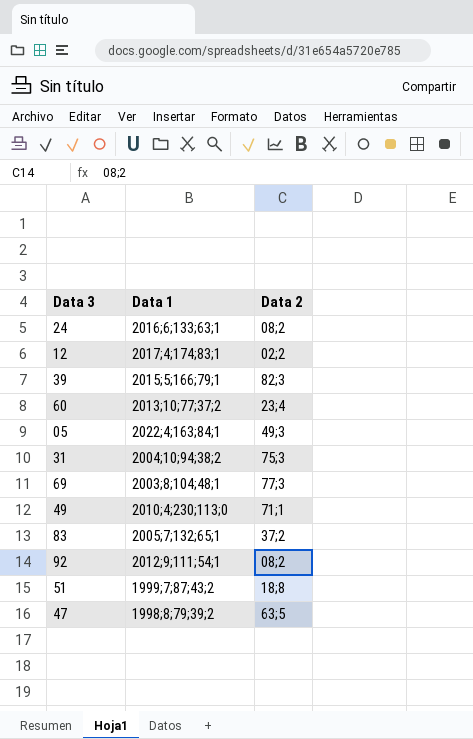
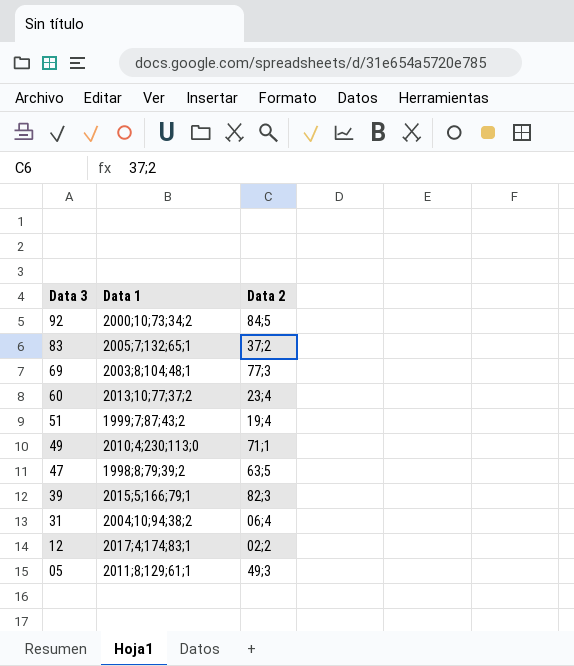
row order: none -> Data 3 descending
row 24: 2016;6;133;63;1 | 08;2 -> none
92 | Data 1: 2012;9;111;54;1 -> 2000;10;73;34;2
92 | Data 2: 08;2 -> 84;5
51 | Data 2: 18;8 -> 19;4
31 | Data 2: 75;3 -> 06;4
05 | Data 1: 2022;4;163;84;1 -> 2011;8;129;61;1

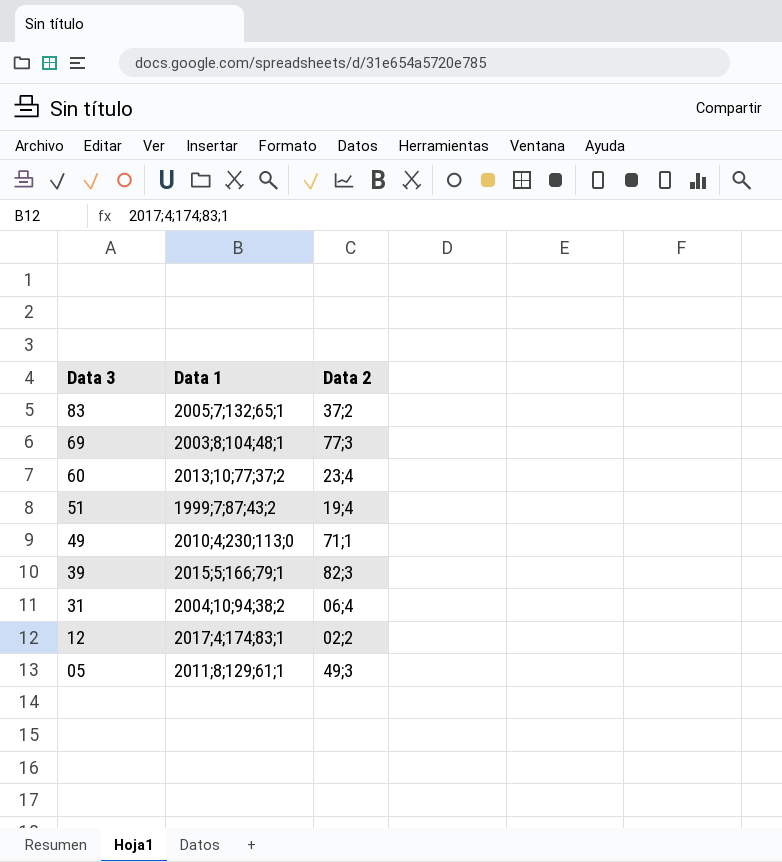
row 92: 2000;10;73;34;2 | 84;5 -> none
row 47: 1998;8;79;39;2 | 63;5 -> none

